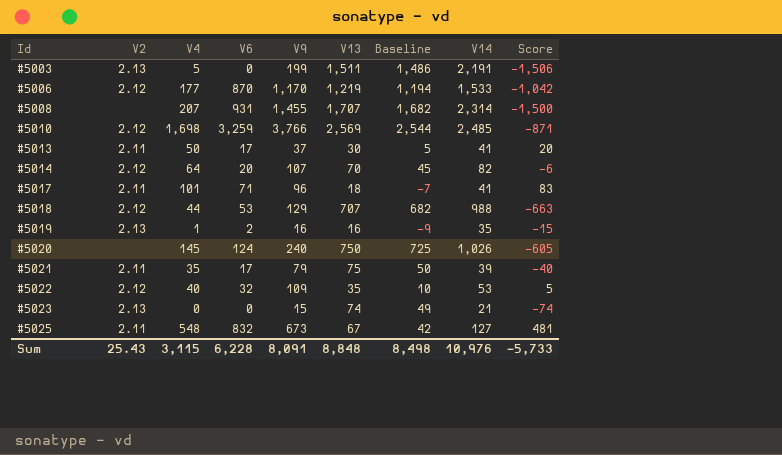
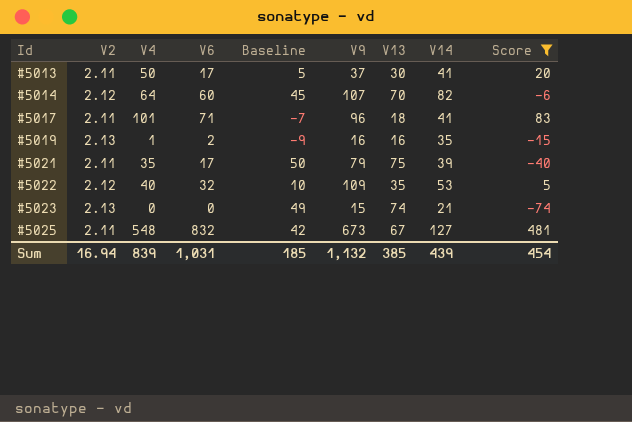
filter: none -> Score >= -74
column Baseline | position: 7 -> 5
#5014 | V6: 20 -> 60
Sum | V2: 25.43 -> 16.94
Sum | V4: 3,115 -> 839
Sum | V6: 6,228 -> 1,031
Sum | Baseline: 8,498 -> 185
Sum | V9: 8,091 -> 1,132
Sum | V13: 8,848 -> 385
Sum | V14: 10,976 -> 439
Sum | Score: -5,733 -> 454

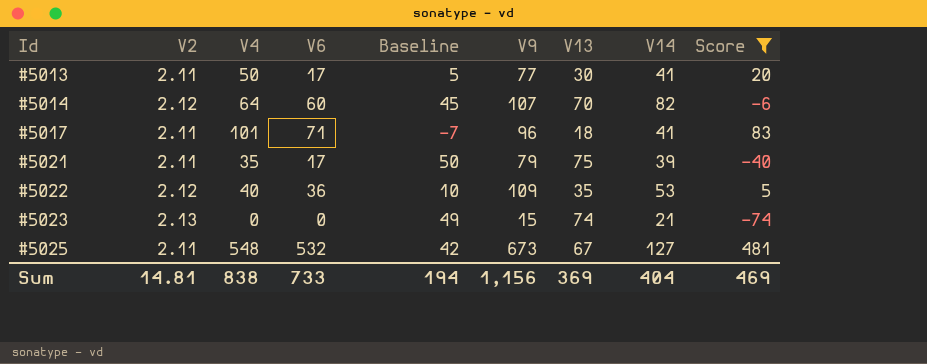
row #5019: 2.13 | 1 | 2 | -9 | 16 | 16 | 35 | -15 -> none
#5013 | V9: 37 -> 77
#5022 | V6: 32 -> 36
#5025 | V6: 832 -> 532
Sum | V2: 16.94 -> 14.81
Sum | V4: 839 -> 838
Sum | V6: 1,031 -> 733
Sum | Baseline: 185 -> 194
Sum | V9: 1,132 -> 1,156
Sum | V13: 385 -> 369
Sum | V14: 439 -> 404
Sum | Score: 454 -> 469

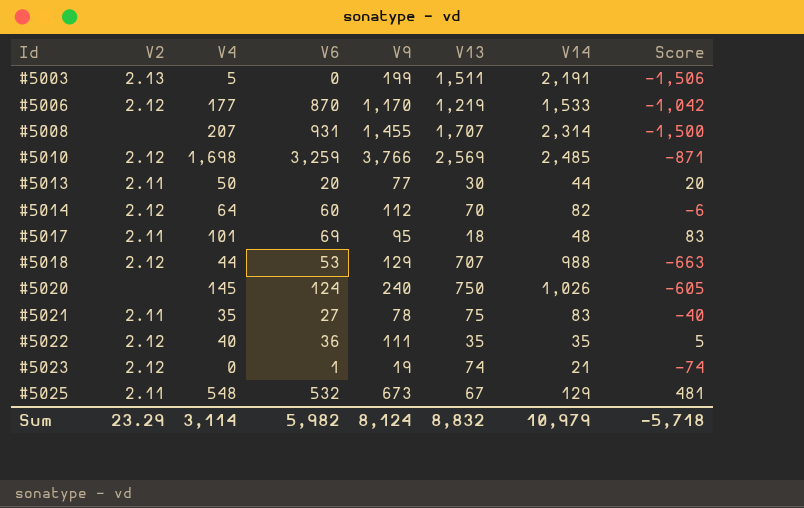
filter: Score >= -74 -> none
column Baseline | formula: [V13] - 25 -> none
#5013 | V6: 17 -> 20
#5013 | V14: 41 -> 44
#5014 | V9: 107 -> 112
#5017 | V6: 71 -> 69
#5017 | V9: 96 -> 95
#5017 | V14: 41 -> 48
#5021 | V6: 17 -> 27
#5021 | V9: 79 -> 78
#5021 | V14: 39 -> 83
#5022 | V9: 109 -> 111
#5022 | V14: 53 -> 35
#5023 | V2: 2.13 -> 2.12
#5023 | V6: 0 -> 1
#5023 | V9: 15 -> 19
#5025 | V14: 127 -> 129
Sum | V2: 14.81 -> 23.29
Sum | V4: 838 -> 3,114
Sum | V6: 733 -> 5,982
Sum | V9: 1,156 -> 8,124
Sum | V13: 369 -> 8,832
Sum | V14: 404 -> 10,979
Sum | Score: 469 -> -5,718

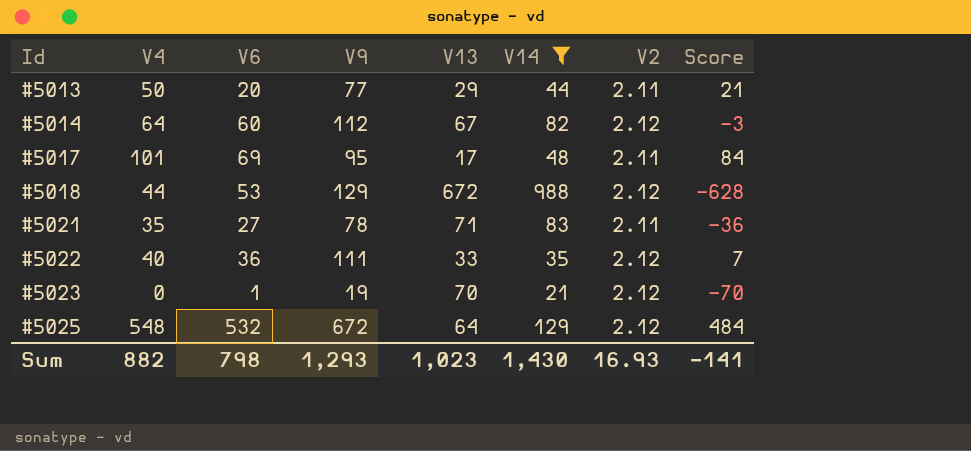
filter: none -> V14 <= 988
column V2 | position: 2 -> 7
#5013 | V13: 30 -> 29
#5013 | Score: 20 -> 21
#5014 | V13: 70 -> 67
#5014 | Score: -6 -> -3
#5017 | V13: 18 -> 17
#5017 | Score: 83 -> 84
#5018 | V13: 707 -> 672
#5018 | Score: -663 -> -628
#5021 | V13: 75 -> 71
#5021 | Score: -40 -> -36
#5022 | V13: 35 -> 33
#5022 | Score: 5 -> 7
#5023 | V13: 74 -> 70
#5023 | Score: -74 -> -70
#5025 | V9: 673 -> 672
#5025 | V13: 67 -> 64
#5025 | V2: 2.11 -> 2.12
#5025 | Score: 481 -> 484
Sum | V4: 3,114 -> 882
Sum | V6: 5,982 -> 798
Sum | V9: 8,124 -> 1,293
Sum | V13: 8,832 -> 1,023
Sum | V14: 10,979 -> 1,430
Sum | V2: 23.29 -> 16.93
Sum | Score: -5,718 -> -141

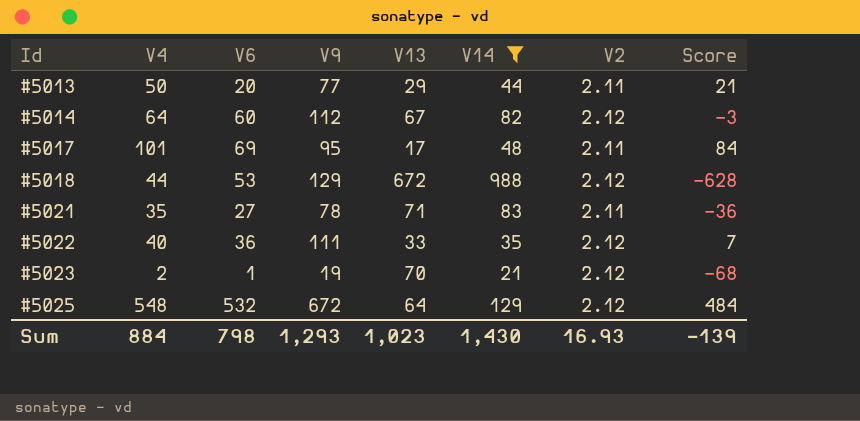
#5023 | V4: 0 -> 2
#5023 | Score: -70 -> -68
Sum | V4: 882 -> 884
Sum | Score: -141 -> -139

